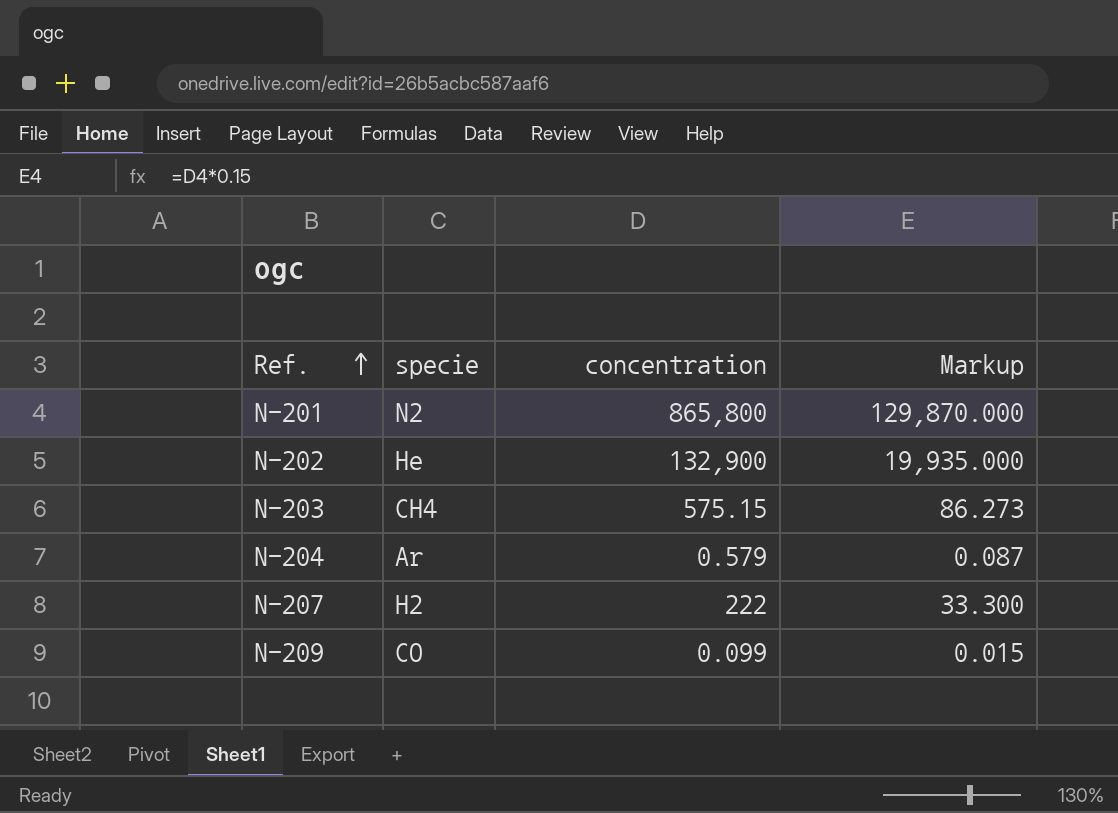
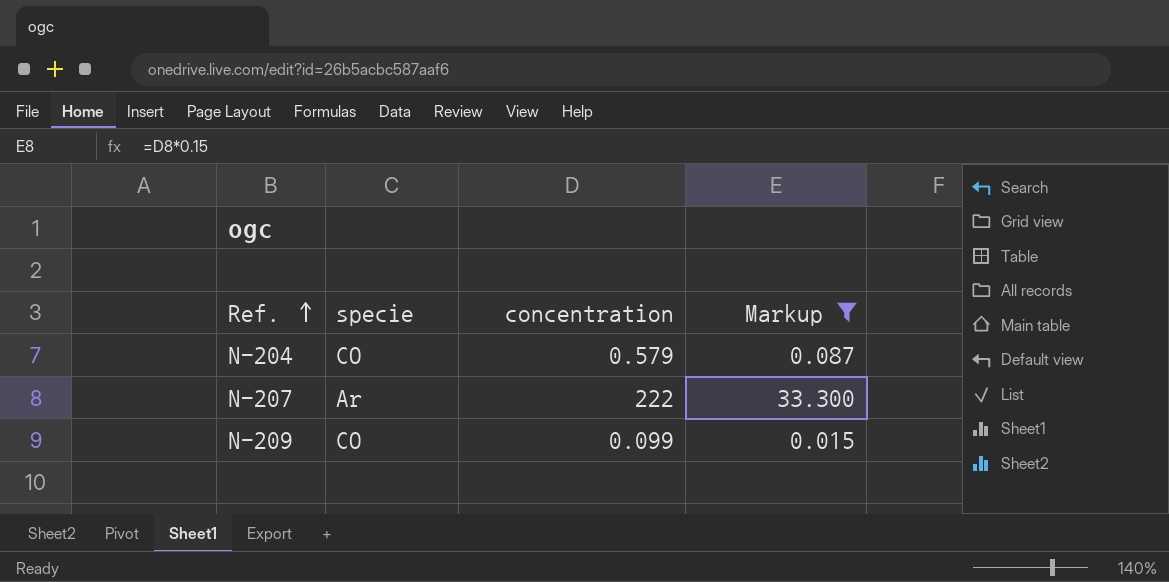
filter: none -> Markup <= 33.300
N-204 | specie: Ar -> CO
N-207 | specie: H2 -> Ar

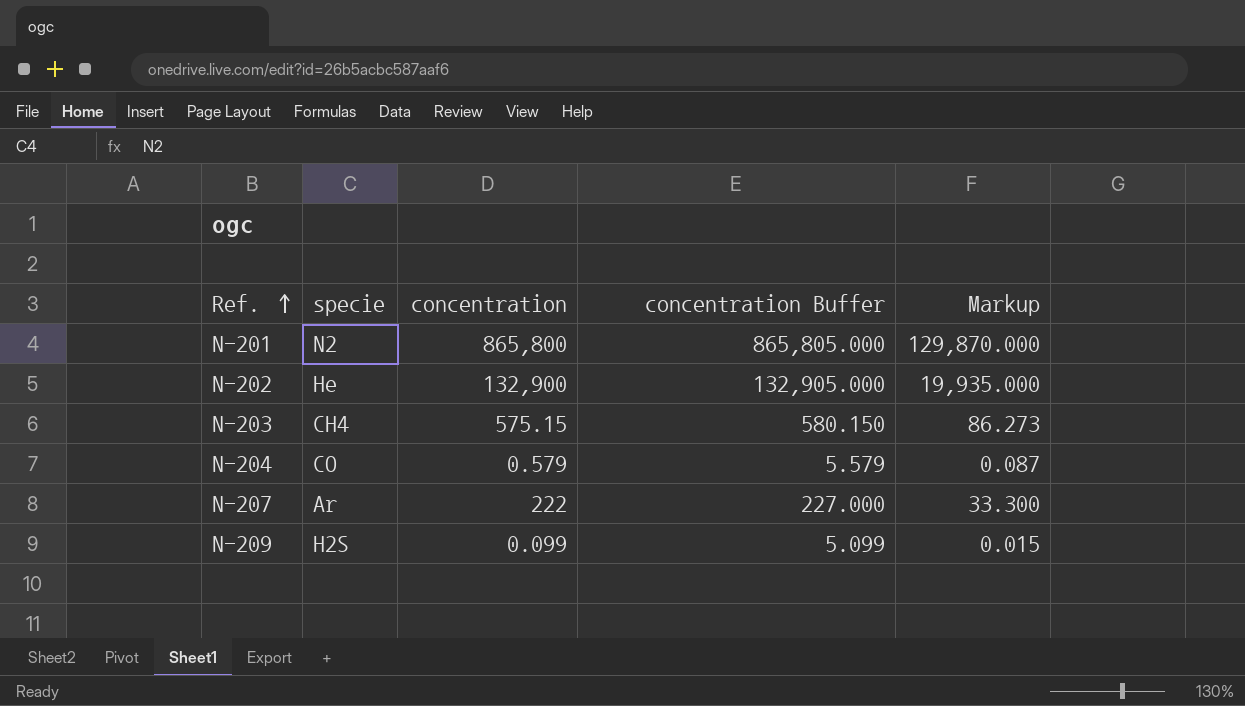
filter: Markup <= 33.300 -> none
column concentration Buffer | formula: none -> [concentration] + 5
N-209 | specie: CO -> H2S

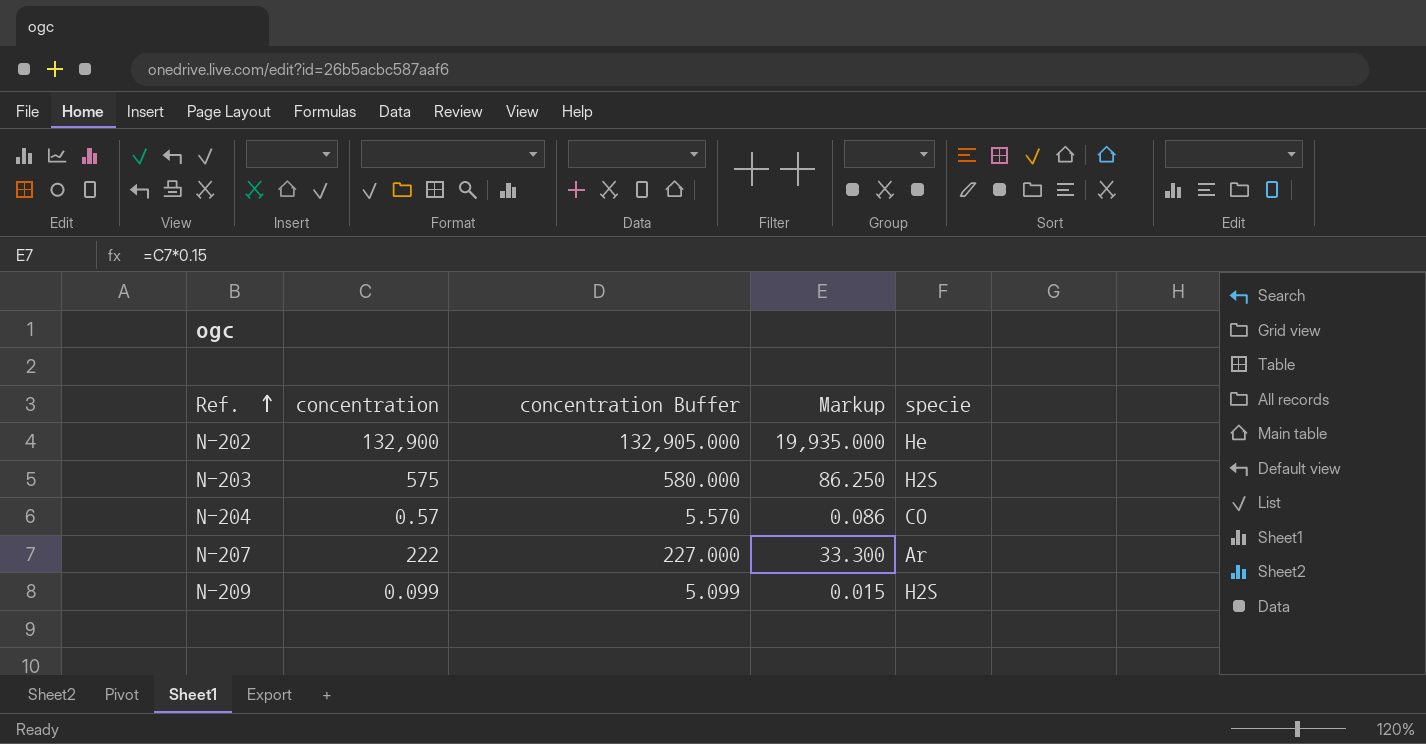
column specie | position: 2 -> 5
row N-201: N2 | 865,800 | 865,805.000 | 129,870.000 -> none
N-203 | concentration: 575.15 -> 575
N-203 | concentration Buffer: 580.150 -> 580.000
N-203 | Markup: 86.273 -> 86.250
N-203 | specie: CH4 -> H2S
N-204 | concentration: 0.579 -> 0.57
N-204 | concentration Buffer: 5.579 -> 5.570
N-204 | Markup: 0.087 -> 0.086

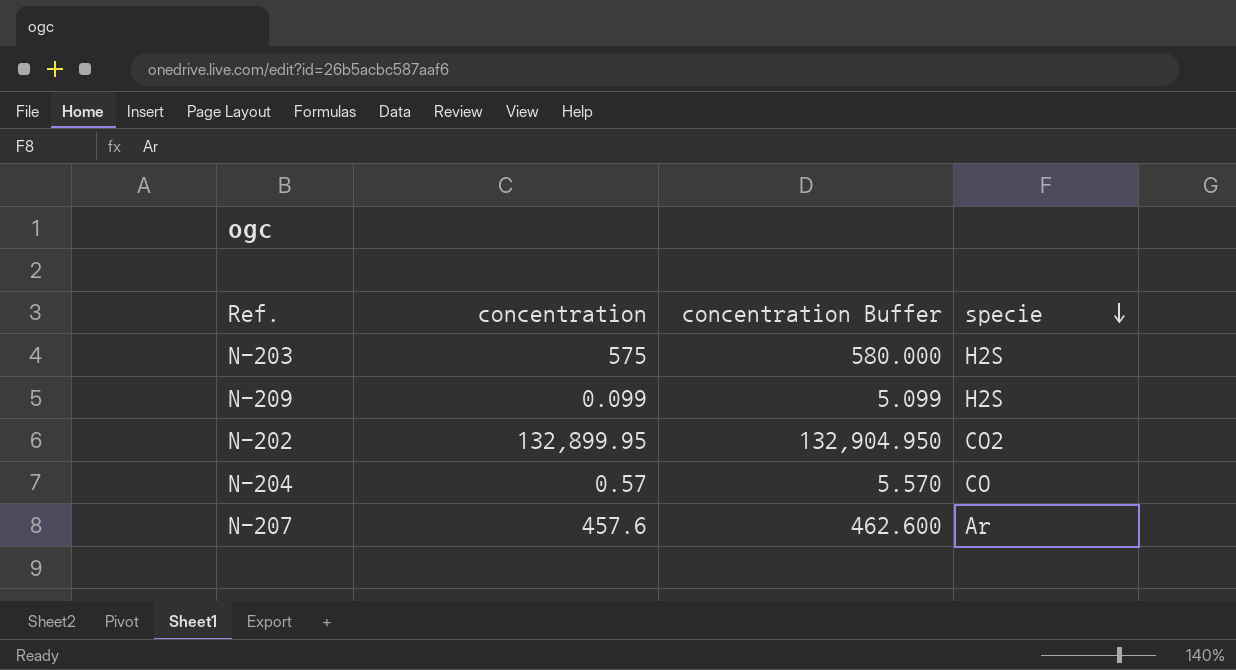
row order: Ref. ascending -> specie descending
column Markup | formula: [concentration] * 0.15 -> none
N-202 | concentration: 132,900 -> 132,899.95
N-202 | concentration Buffer: 132,905.000 -> 132,904.950
N-202 | specie: He -> CO2
N-207 | concentration: 222 -> 457.6
N-207 | concentration Buffer: 227.000 -> 462.600

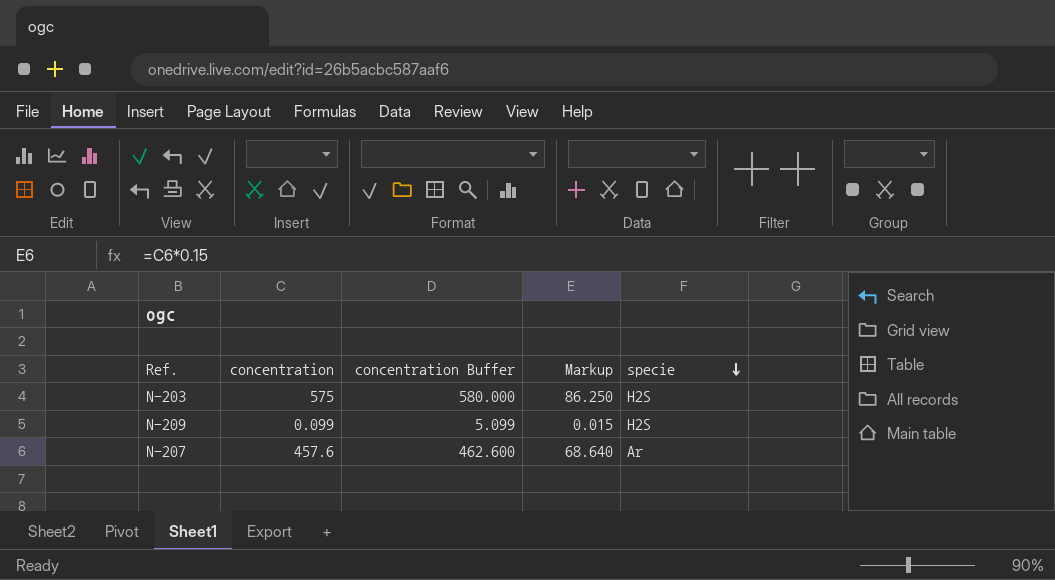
column Markup | formula: none -> [concentration] * 0.15
row N-202: 132,899.95 | 132,904.950 | CO2 -> none
row N-204: 0.57 | 5.570 | CO -> none

